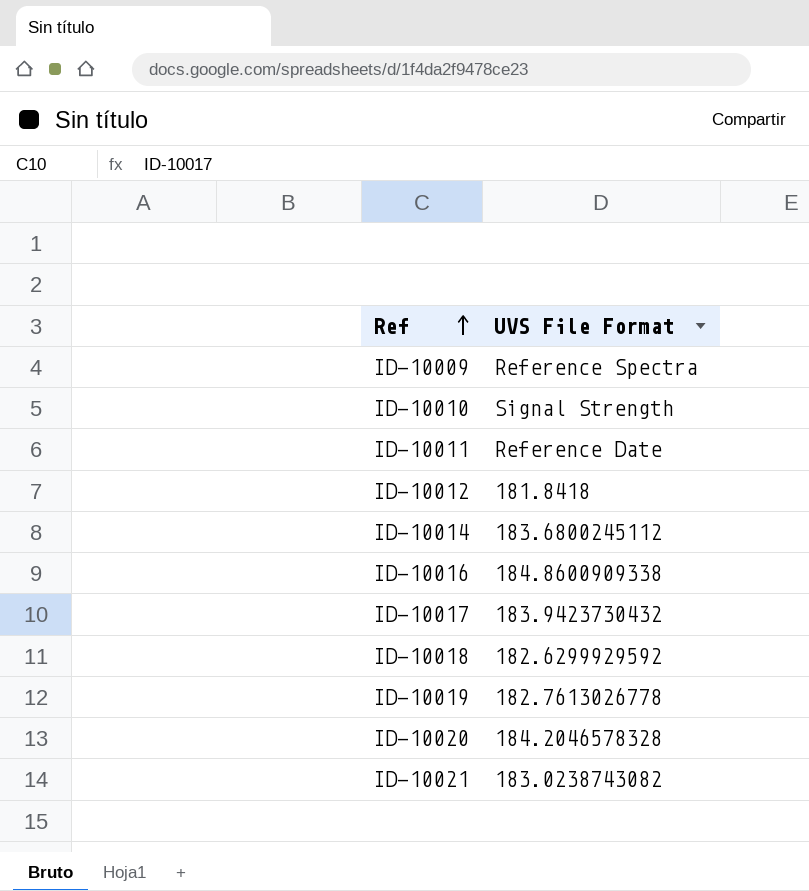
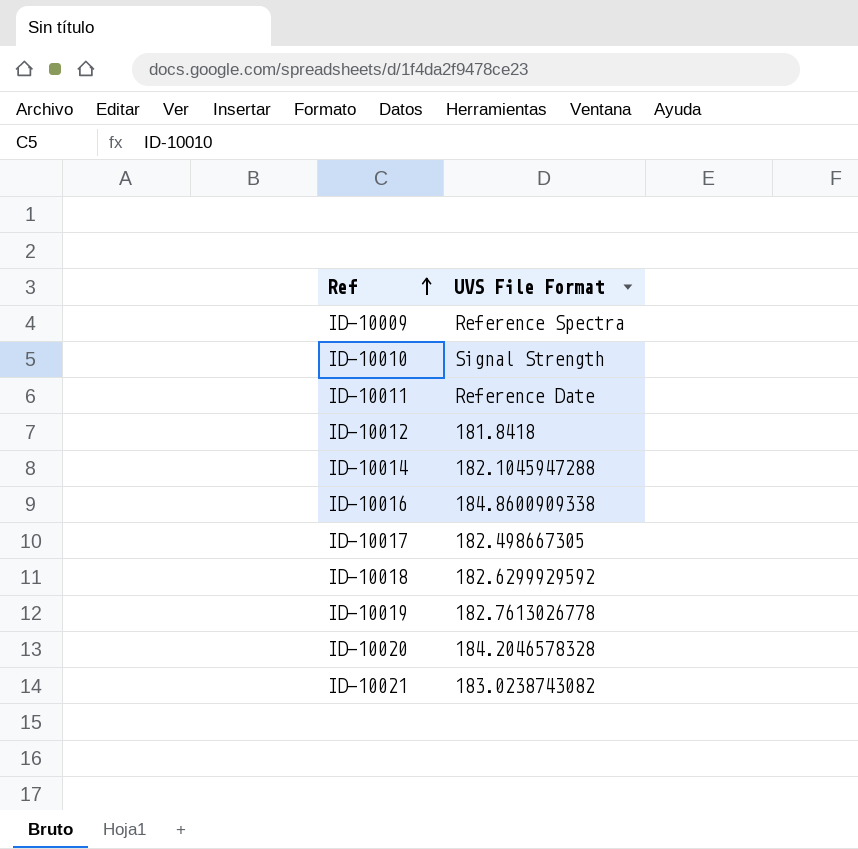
ID-10014 | UVS File Format: 183.6800245112 -> 182.1045947288
ID-10017 | UVS File Format: 183.9423730432 -> 182.498667305

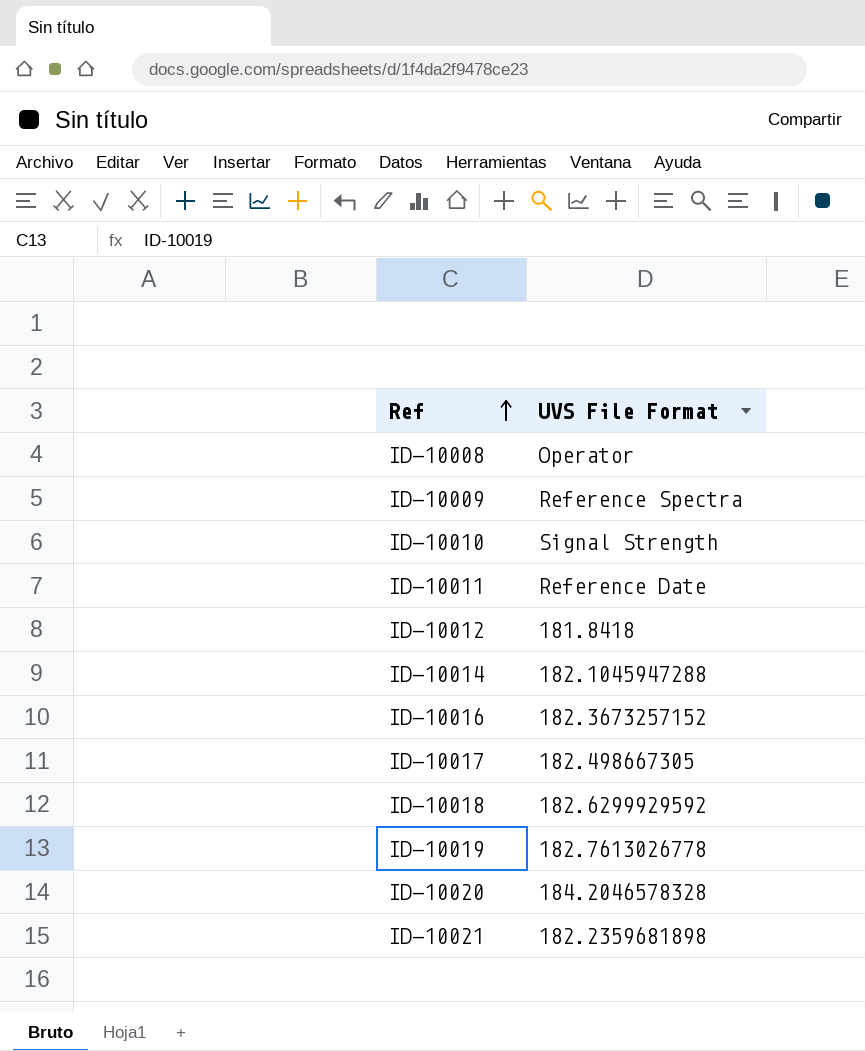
row ID-10008: none -> Operator
ID-10016 | UVS File Format: 184.8600909338 -> 182.3673257152
ID-10021 | UVS File Format: 183.0238743082 -> 182.2359681898

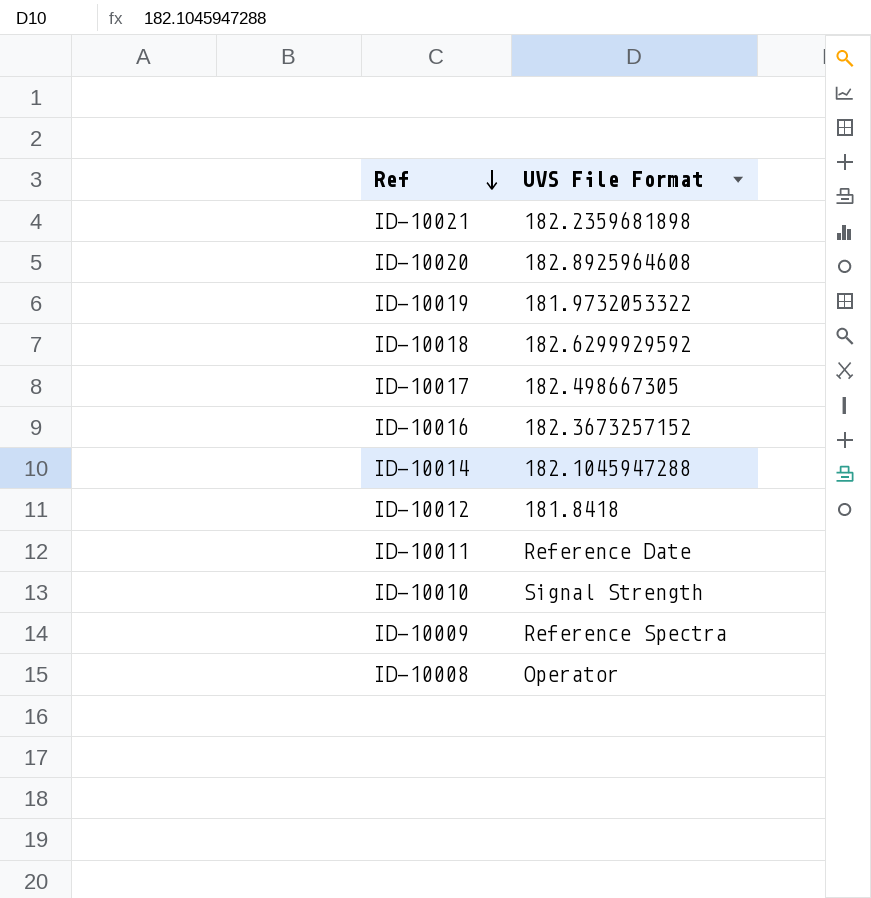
row order: Ref ascending -> Ref descending
ID-10020 | UVS File Format: 184.2046578328 -> 182.8925964608
ID-10019 | UVS File Format: 182.7613026778 -> 181.9732053322

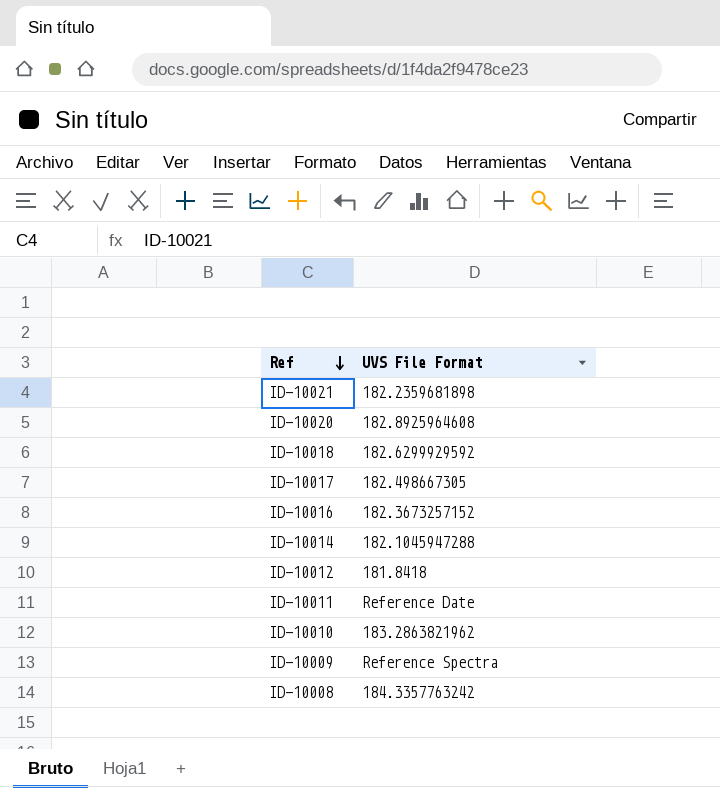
row ID-10019: 181.9732053322 -> none
ID-10010 | UVS File Format: Signal Strength -> 183.2863821962
ID-10008 | UVS File Format: Operator -> 184.3357763242

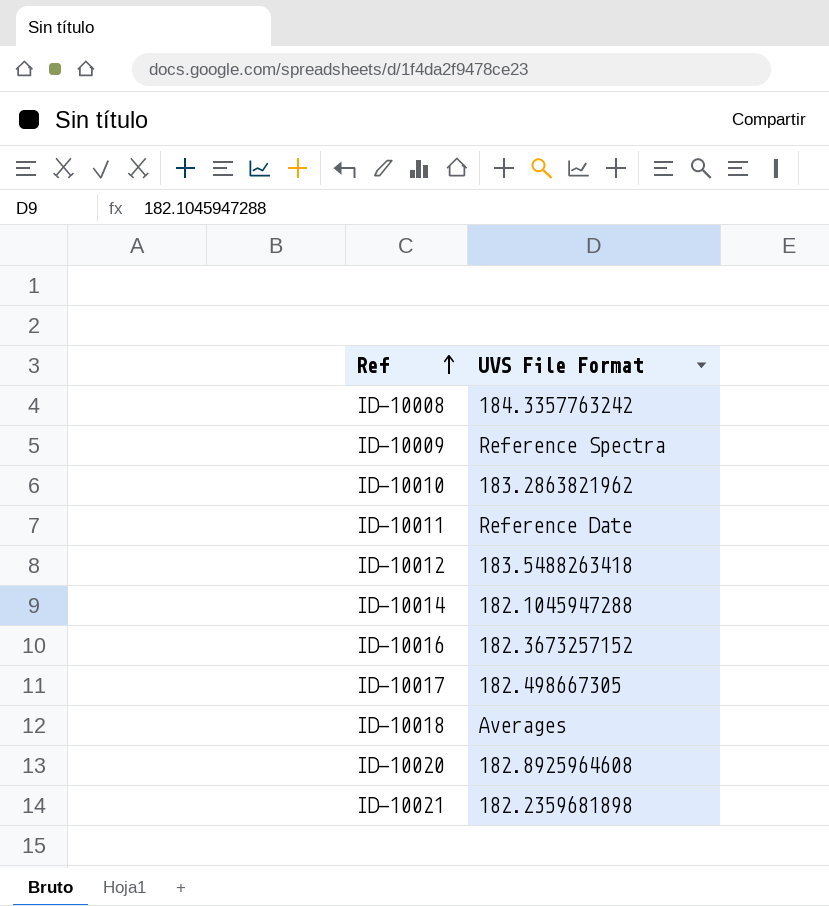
row order: Ref descending -> Ref ascending
ID-10012 | UVS File Format: 181.8418 -> 183.5488263418
ID-10018 | UVS File Format: 182.6299929592 -> Averages

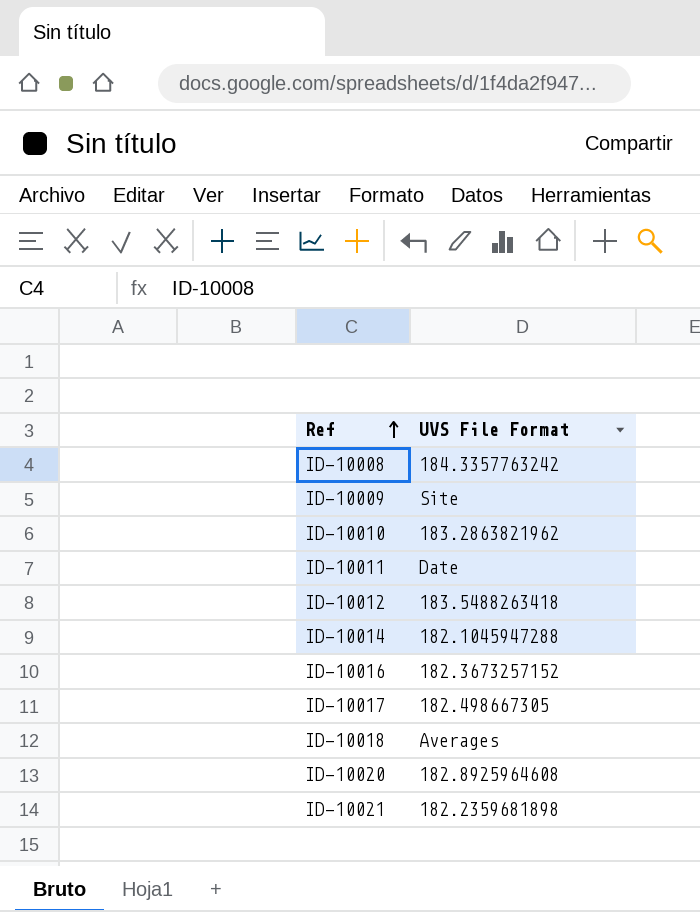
ID-10009 | UVS File Format: Reference Spectra -> Site
ID-10011 | UVS File Format: Reference Date -> Date

